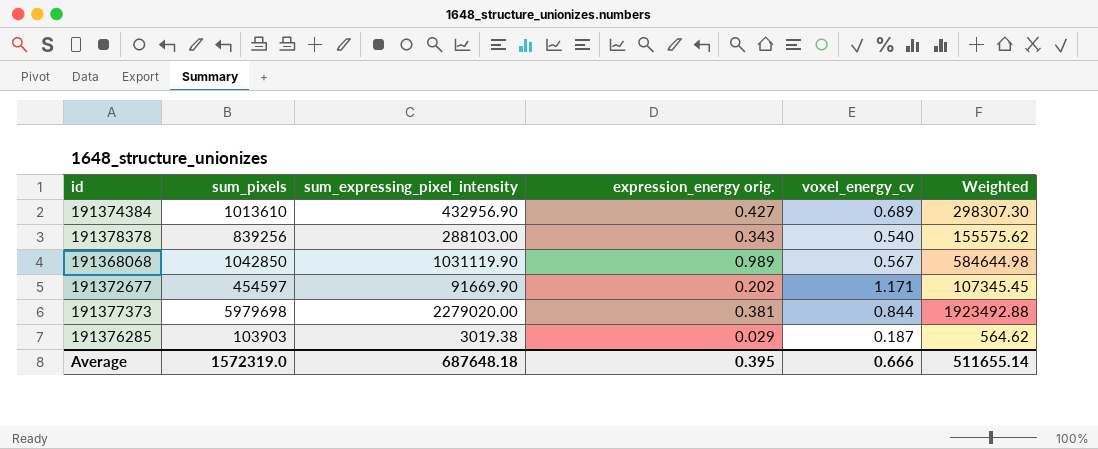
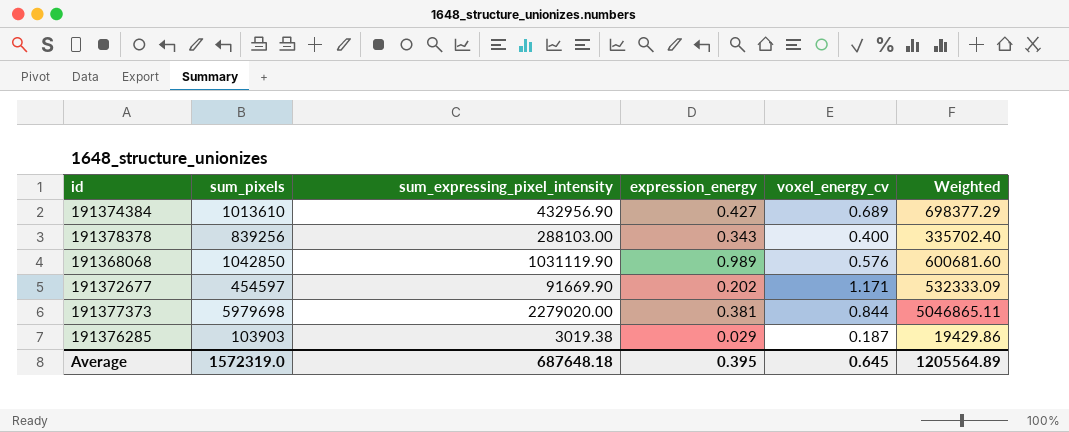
column name: expression_energy orig. -> expression_energy
column Weighted | formula: [sum_expressing_pixel_intensity] * [voxel_energy_cv] -> [sum_pixels] * [voxel_energy_cv]
191378378 | voxel_energy_cv: 0.540 -> 0.400
191368068 | voxel_energy_cv: 0.567 -> 0.576
Average | voxel_energy_cv: 0.666 -> 0.645
Average | Weighted: 511655.14 -> 1205564.89

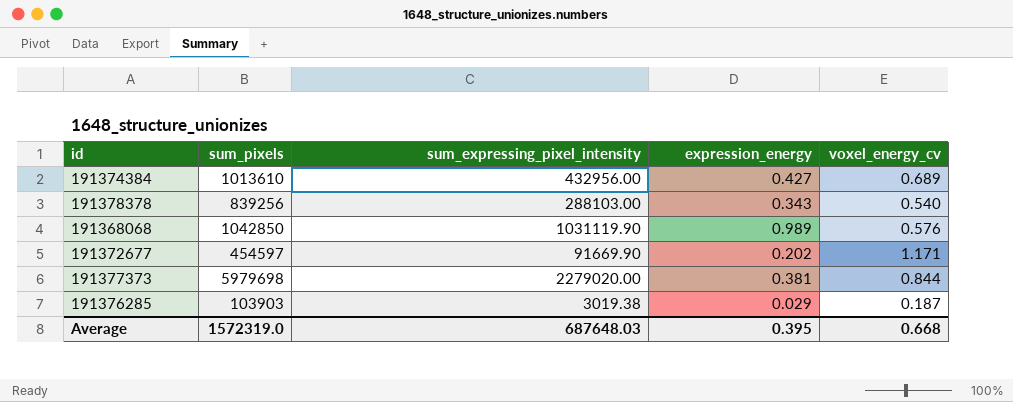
column Weighted | formula: [sum_pixels] * [voxel_energy_cv] -> none
191374384 | sum_expressing_pixel_intensity: 432956.90 -> 432956.00
191378378 | voxel_energy_cv: 0.400 -> 0.540
Average | sum_expressing_pixel_intensity: 687648.18 -> 687648.03
Average | voxel_energy_cv: 0.645 -> 0.668

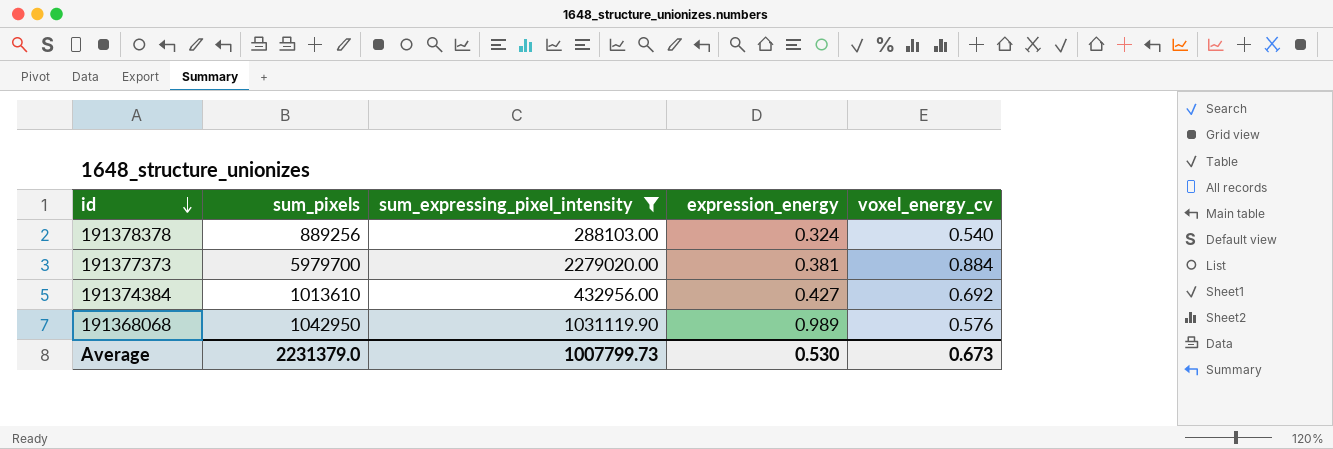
filter: none -> sum_expressing_pixel_intensity >= 288103.00
row order: none -> id descending
191378378 | sum_pixels: 839256 -> 889256
191378378 | expression_energy: 0.343 -> 0.324
191377373 | sum_pixels: 5979698 -> 5979700
191377373 | voxel_energy_cv: 0.844 -> 0.884
191374384 | voxel_energy_cv: 0.689 -> 0.692
191368068 | sum_pixels: 1042850 -> 1042950
Average | sum_pixels: 1572319.0 -> 2231379.0
Average | sum_expressing_pixel_intensity: 687648.03 -> 1007799.73
Average | expression_energy: 0.395 -> 0.530
Average | voxel_energy_cv: 0.668 -> 0.673

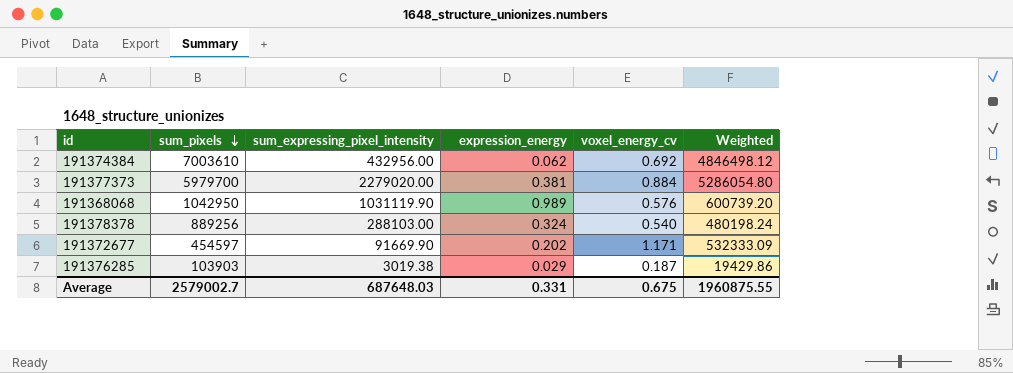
filter: sum_expressing_pixel_intensity >= 288103.00 -> none
row order: id descending -> sum_pixels descending
column Weighted | formula: none -> [sum_pixels] * [voxel_energy_cv]
191374384 | sum_pixels: 1013610 -> 7003610
191374384 | expression_energy: 0.427 -> 0.062
Average | sum_pixels: 2231379.0 -> 2579002.7
Average | sum_expressing_pixel_intensity: 1007799.73 -> 687648.03
Average | expression_energy: 0.530 -> 0.331
Average | voxel_energy_cv: 0.673 -> 0.675

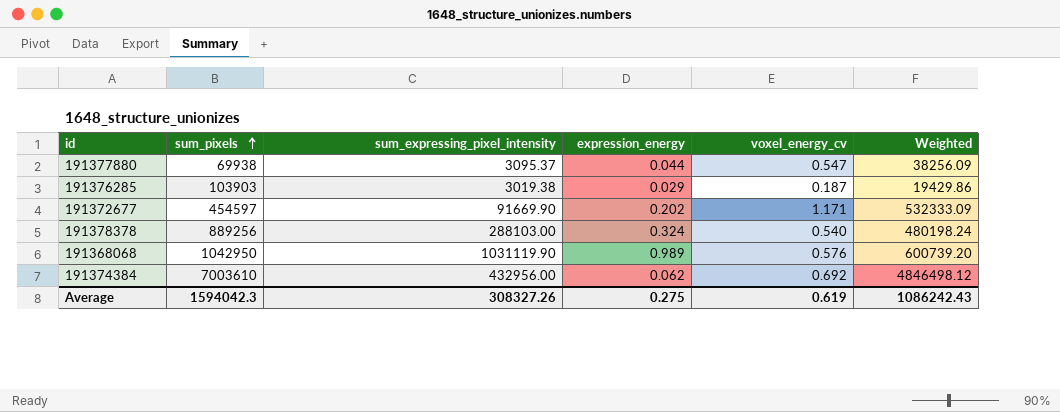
row order: sum_pixels descending -> sum_pixels ascending
row 191377373: 5979700 | 2279020.00 | 0.381 | 0.884 | 5286054.80 -> none
row 191377880: none -> 69938 | 3095.37 | 0.044 | 0.547 | 38256.09
Average | sum_pixels: 2579002.7 -> 1594042.3
Average | sum_expressing_pixel_intensity: 687648.03 -> 308327.26
Average | expression_energy: 0.331 -> 0.275
Average | voxel_energy_cv: 0.675 -> 0.619
Average | Weighted: 1960875.55 -> 1086242.43

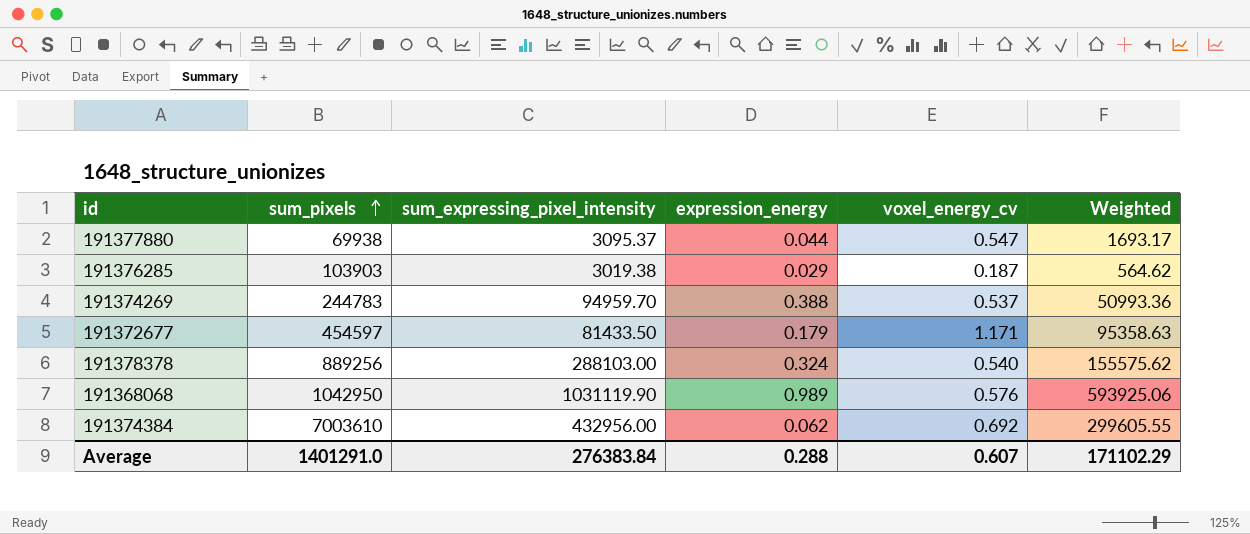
column Weighted | formula: [sum_pixels] * [voxel_energy_cv] -> [sum_expressing_pixel_intensity] * [voxel_energy_cv]
row 191374269: none -> 244783 | 94959.70 | 0.388 | 0.537 | 50993.36
191372677 | sum_expressing_pixel_intensity: 91669.90 -> 81433.50
191372677 | expression_energy: 0.202 -> 0.179
Average | sum_pixels: 1594042.3 -> 1401291.0
Average | sum_expressing_pixel_intensity: 308327.26 -> 276383.84
Average | expression_energy: 0.275 -> 0.288
Average | voxel_energy_cv: 0.619 -> 0.607
Average | Weighted: 1086242.43 -> 171102.29

